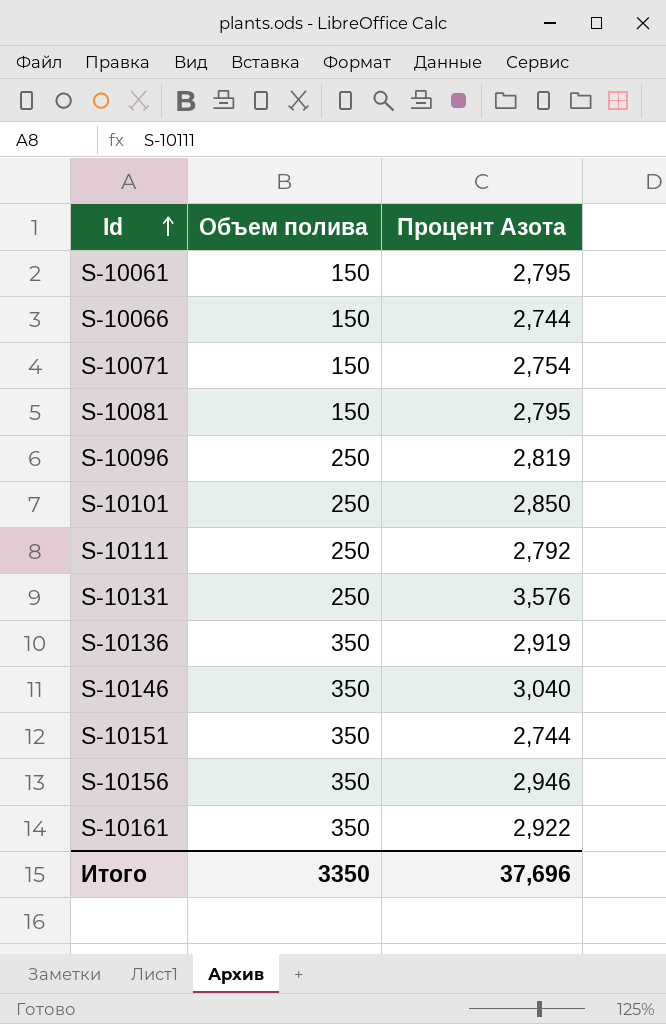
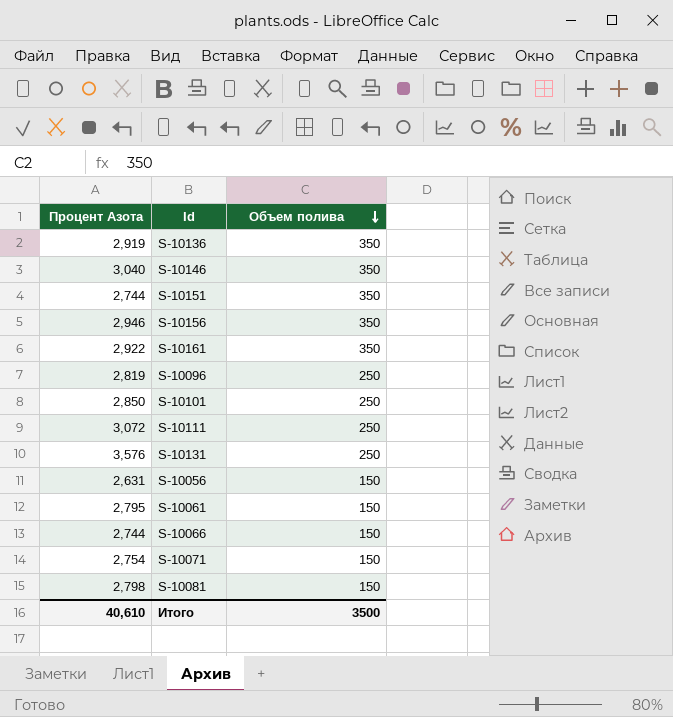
row order: Id ascending -> Объем полива descending
column Процент Азота | position: 3 -> 1
S-10111 | Процент Азота: 2,792 -> 3,072
row S-10056: none -> 2,631 | 150
S-10081 | Процент Азота: 2,795 -> 2,798
Итого | Процент Азота: 37,696 -> 40,610
Итого | Объем полива: 3350 -> 3500

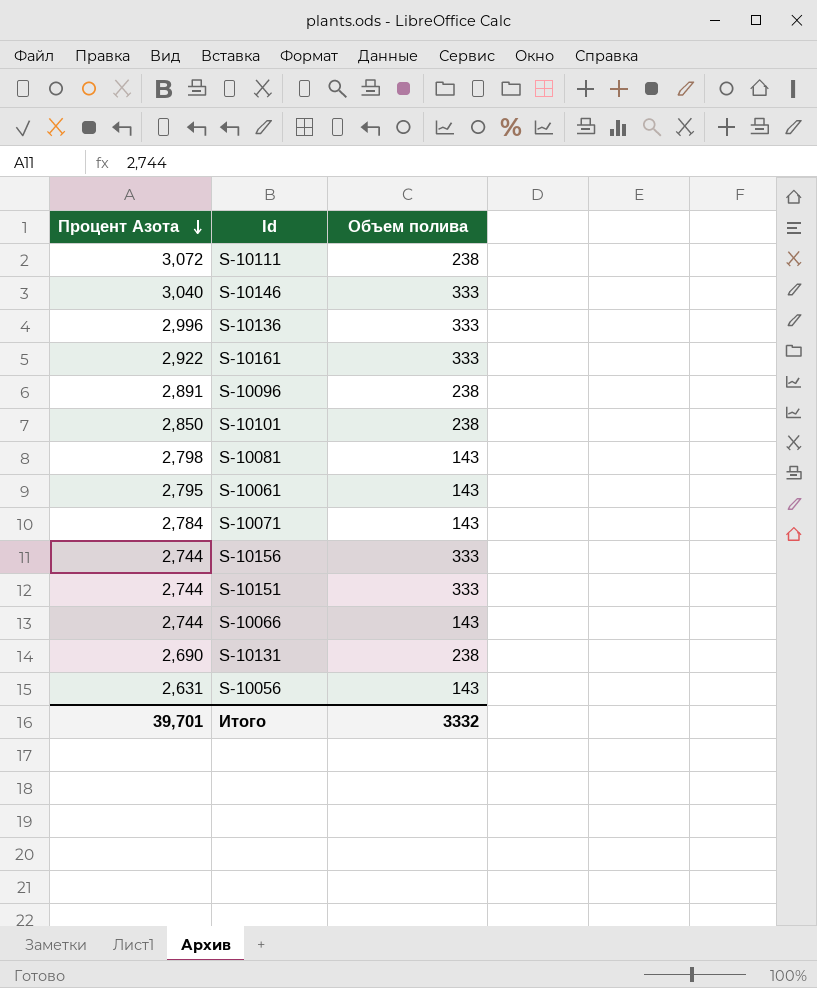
row order: Объем полива descending -> Процент Азота descending
S-10111 | Объем полива: 250 -> 238
S-10146 | Объем полива: 350 -> 333
S-10136 | Процент Азота: 2,919 -> 2,996
S-10136 | Объем полива: 350 -> 333
S-10161 | Объем полива: 350 -> 333
S-10096 | Процент Азота: 2,819 -> 2,891
S-10096 | Объем полива: 250 -> 238
S-10101 | Объем полива: 250 -> 238
S-10081 | Объем полива: 150 -> 143
S-10061 | Объем полива: 150 -> 143
S-10071 | Процент Азота: 2,754 -> 2,784
S-10071 | Объем полива: 150 -> 143
S-10156 | Процент Азота: 2,946 -> 2,744
S-10156 | Объем полива: 350 -> 333
S-10151 | Объем полива: 350 -> 333
S-10066 | Объем полива: 150 -> 143
S-10131 | Процент Азота: 3,576 -> 2,690
S-10131 | Объем полива: 250 -> 238
S-10056 | Объем полива: 150 -> 143
Итого | Процент Азота: 40,610 -> 39,701
Итого | Объем полива: 3500 -> 3332

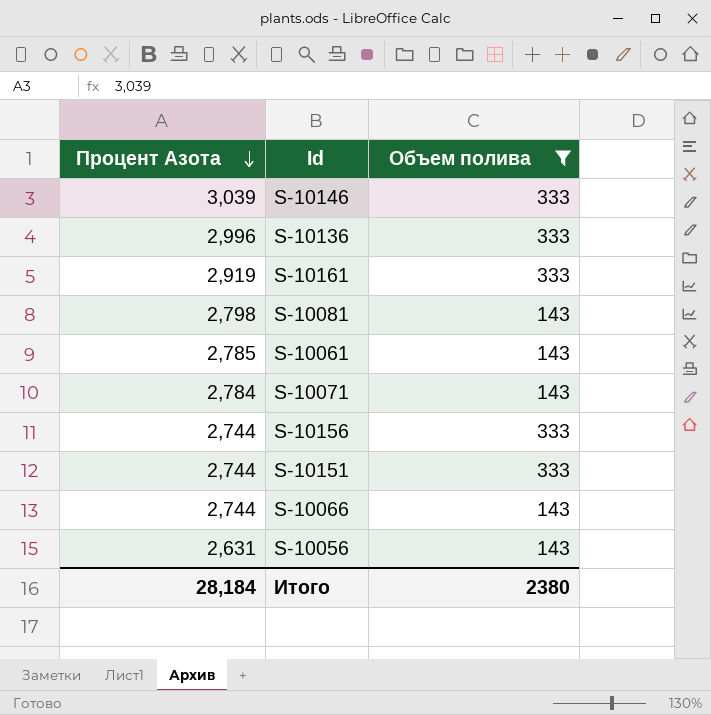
filter: none -> Объем полива != 238
S-10146 | Процент Азота: 3,040 -> 3,039
S-10161 | Процент Азота: 2,922 -> 2,919
S-10061 | Процент Азота: 2,795 -> 2,785
Итого | Процент Азота: 39,701 -> 28,184
Итого | Объем полива: 3332 -> 2380

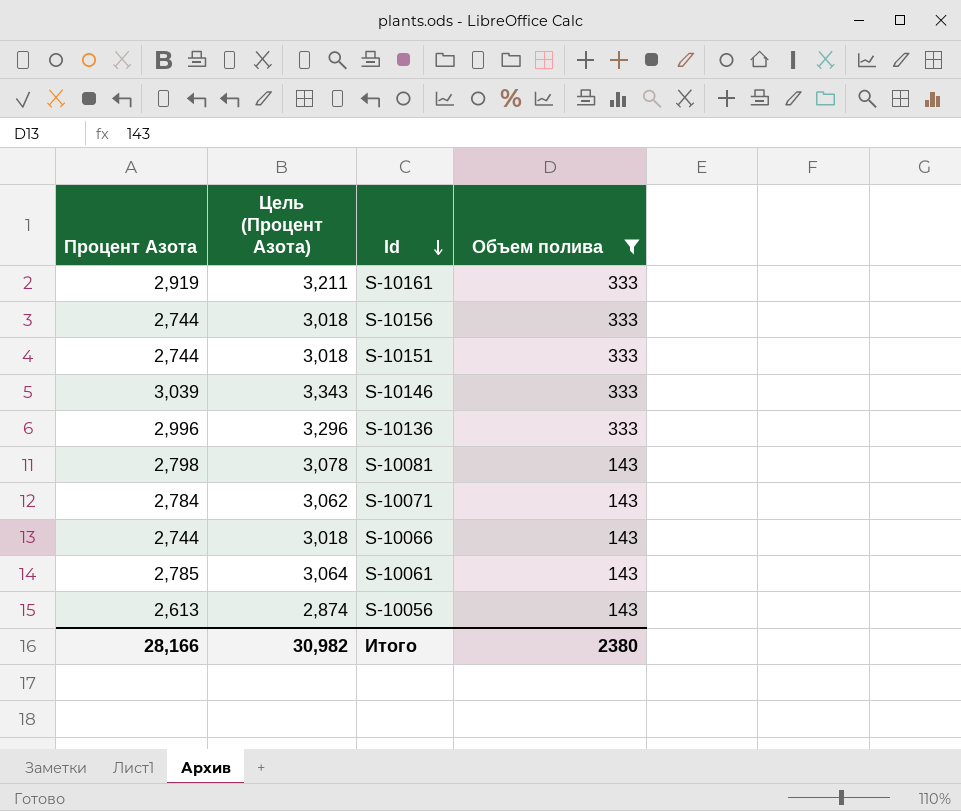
row order: Процент Азота descending -> Id descending
column Цель (Процент Азота) | formula: none -> [Процент Азота] * 1,1
S-10056 | Процент Азота: 2,631 -> 2,613
Итого | Процент Азота: 28,184 -> 28,166

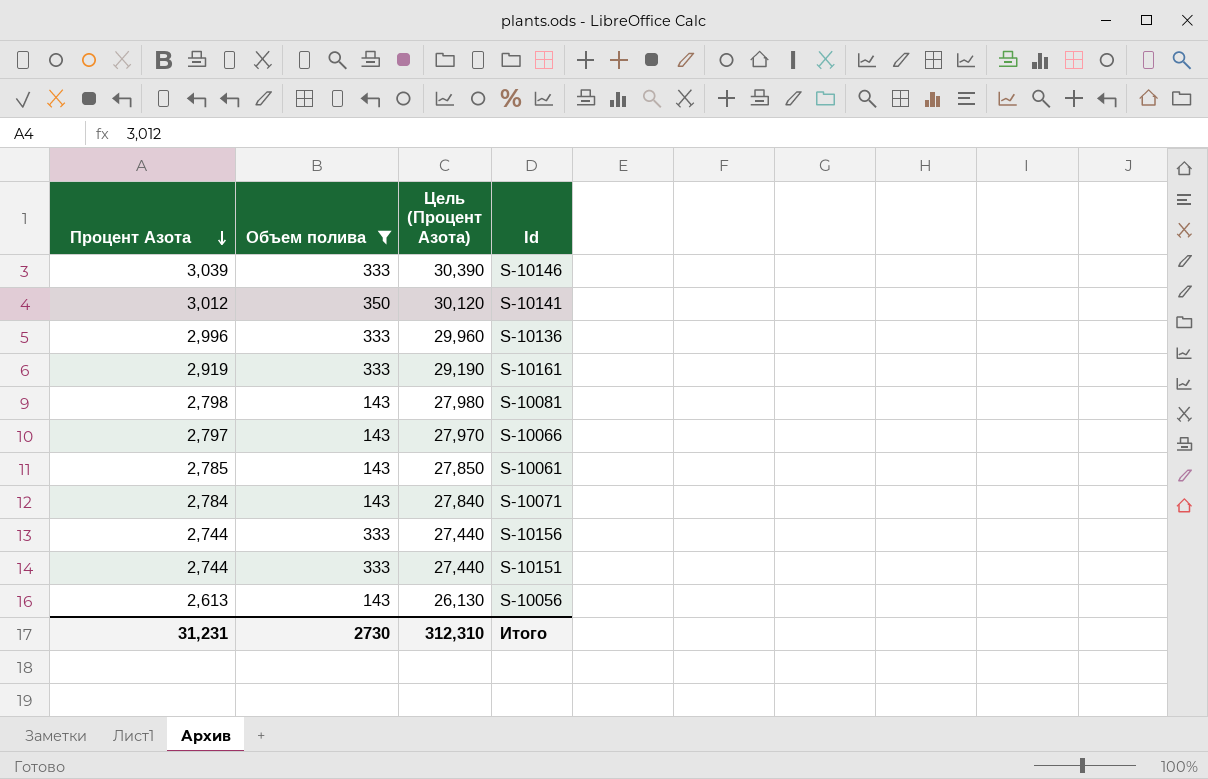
row order: Id descending -> Процент Азота descending
column Объем полива | position: 4 -> 2
column Цель (Процент Азота) | formula: [Процент Азота] * 1,1 -> [Процент Азота] * 10
row S-10141: none -> 3,012 | 350 | 30,120
S-10066 | Процент Азота: 2,744 -> 2,797
Итого | Процент Азота: 28,166 -> 31,231
Итого | Объем полива: 2380 -> 2730
Итого | Цель (Процент Азота): 30,982 -> 312,310

